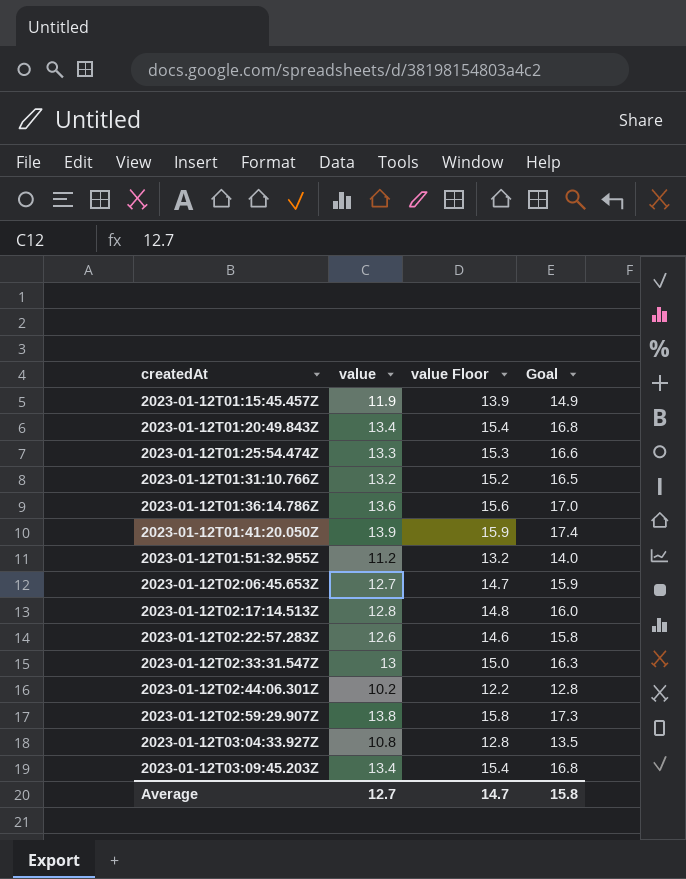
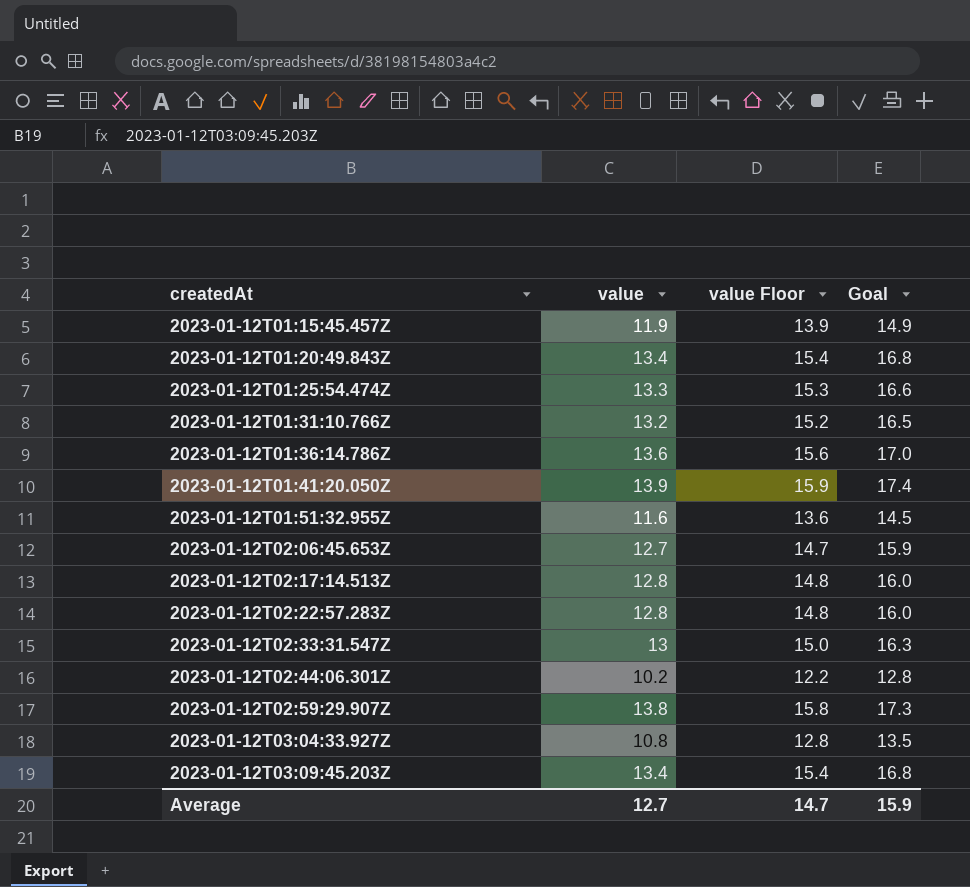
2023-01-12T01:51:32.955Z | value: 11.2 -> 11.6
2023-01-12T01:51:32.955Z | value Floor: 13.2 -> 13.6
2023-01-12T01:51:32.955Z | Goal: 14.0 -> 14.5
2023-01-12T02:22:57.283Z | value: 12.6 -> 12.8
2023-01-12T02:22:57.283Z | value Floor: 14.6 -> 14.8
2023-01-12T02:22:57.283Z | Goal: 15.8 -> 16.0
Average | Goal: 15.8 -> 15.9

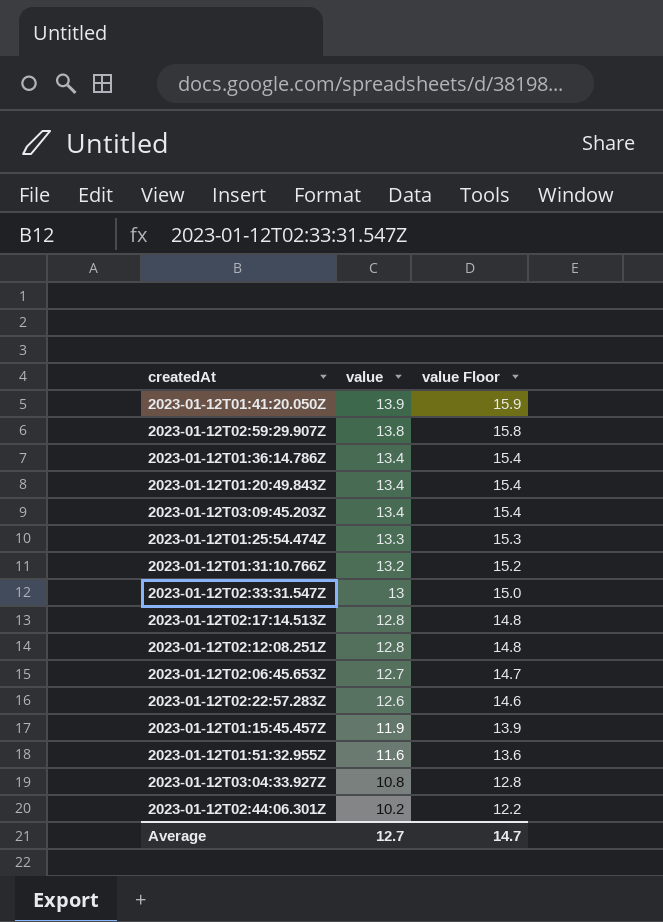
row order: createdAt ascending -> value descending
column Goal | formula: [value] * 1.25 -> none
2023-01-12T01:36:14.786Z | value: 13.6 -> 13.4
2023-01-12T01:36:14.786Z | value Floor: 15.6 -> 15.4
row 2023-01-12T02:12:08.251Z: none -> 12.8 | 14.8
2023-01-12T02:22:57.283Z | value: 12.8 -> 12.6
2023-01-12T02:22:57.283Z | value Floor: 14.8 -> 14.6

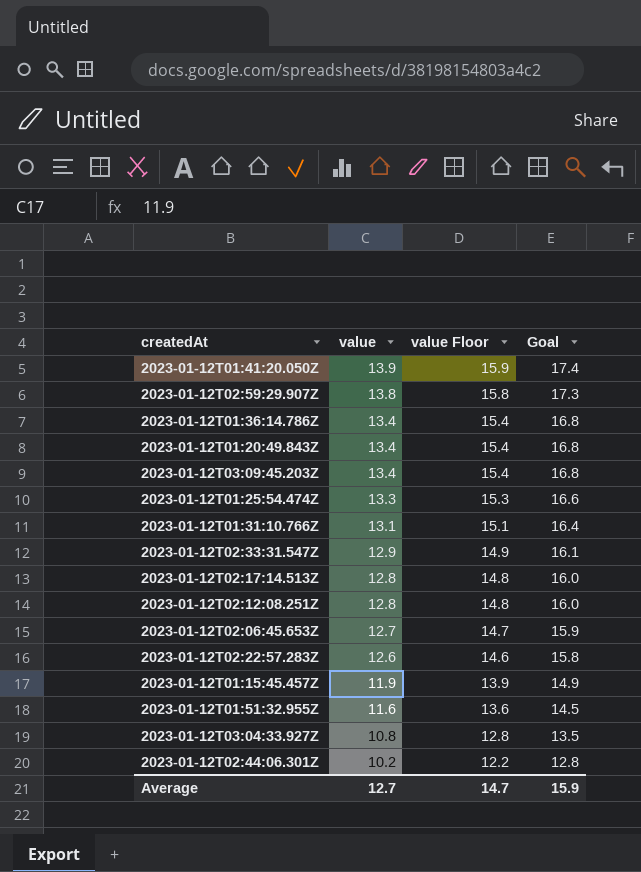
column Goal | formula: none -> [value] * 1.25
2023-01-12T01:31:10.766Z | value: 13.2 -> 13.1
2023-01-12T01:31:10.766Z | value Floor: 15.2 -> 15.1
2023-01-12T02:33:31.547Z | value: 13 -> 12.9
2023-01-12T02:33:31.547Z | value Floor: 15.0 -> 14.9

